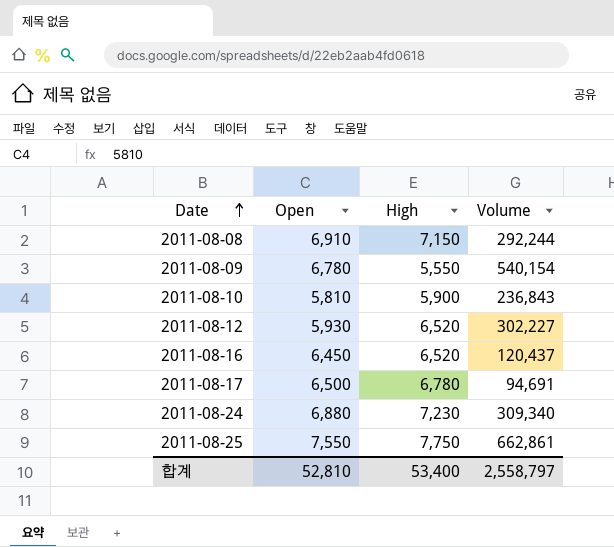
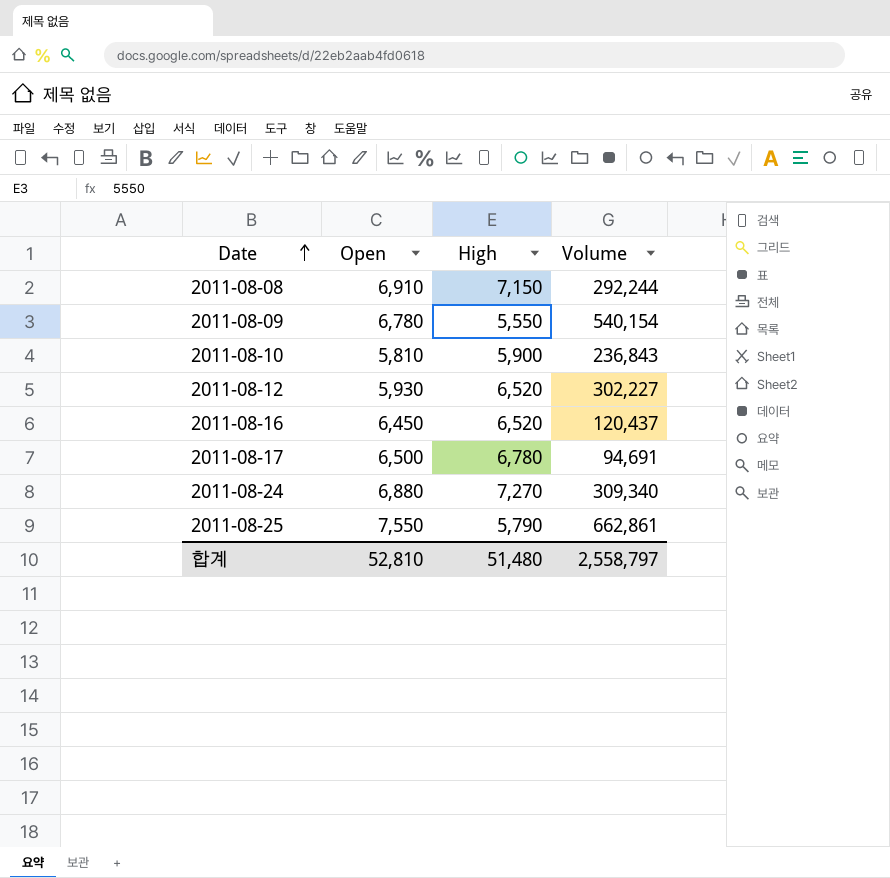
2011-08-24 | High: 7,230 -> 7,270
2011-08-25 | High: 7,750 -> 5,790
합계 | High: 53,400 -> 51,480

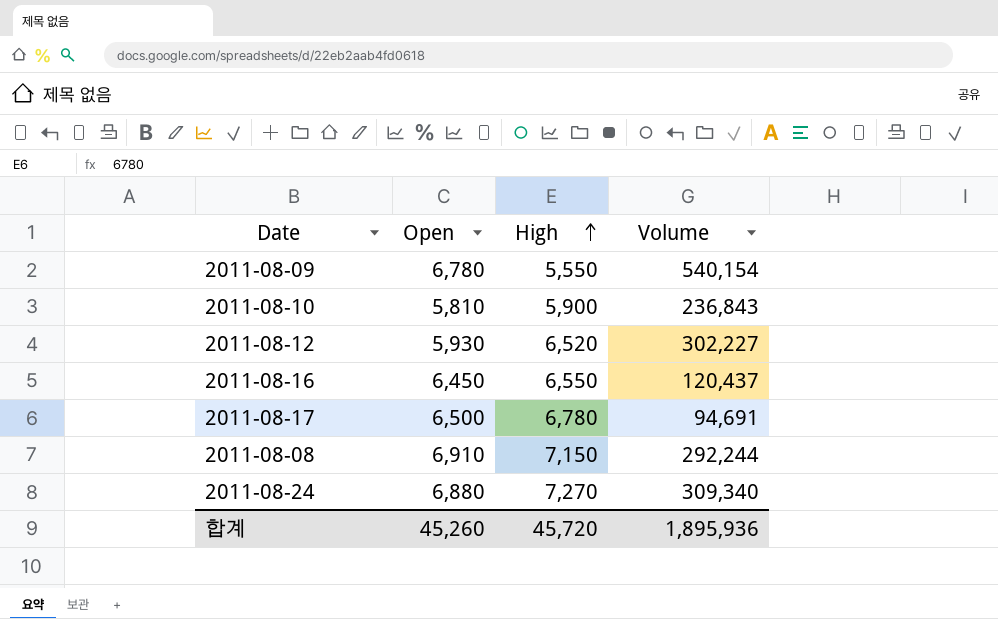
row order: Date ascending -> High ascending
row 2011-08-25: 7,550 | 5,790 | 662,861 -> none
2011-08-16 | High: 6,520 -> 6,550
합계 | Open: 52,810 -> 45,260
합계 | High: 51,480 -> 45,720
합계 | Volume: 2,558,797 -> 1,895,936

